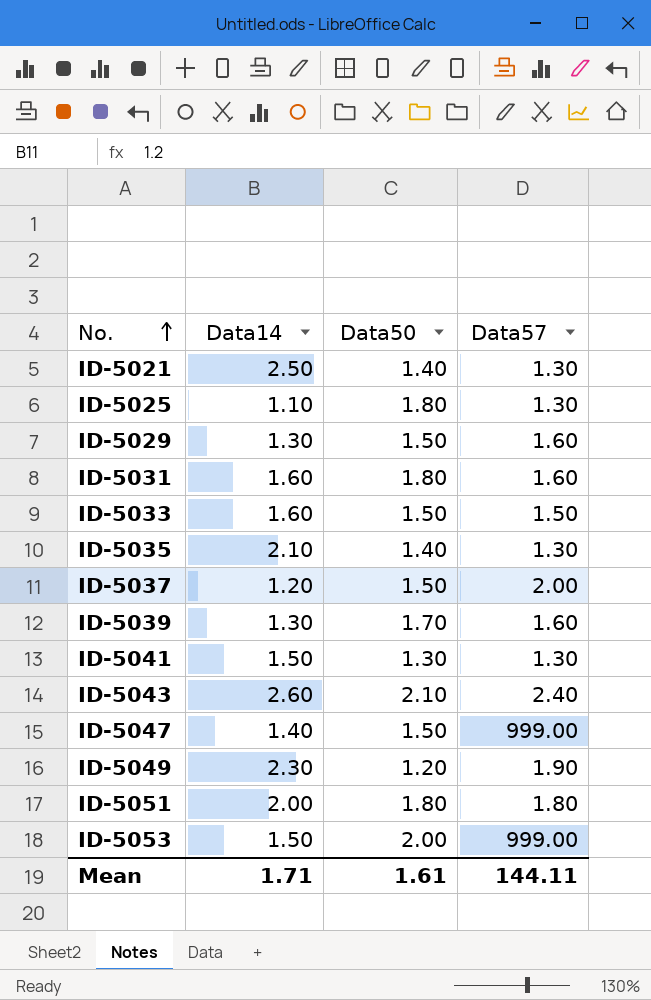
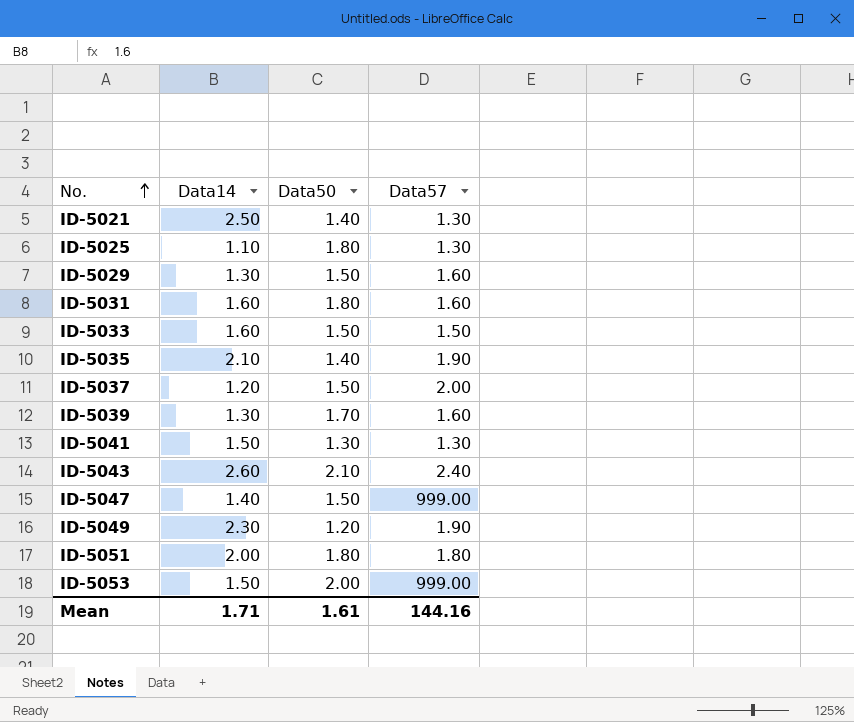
ID-5035 | Data57: 1.30 -> 1.90
Mean | Data57: 144.11 -> 144.16

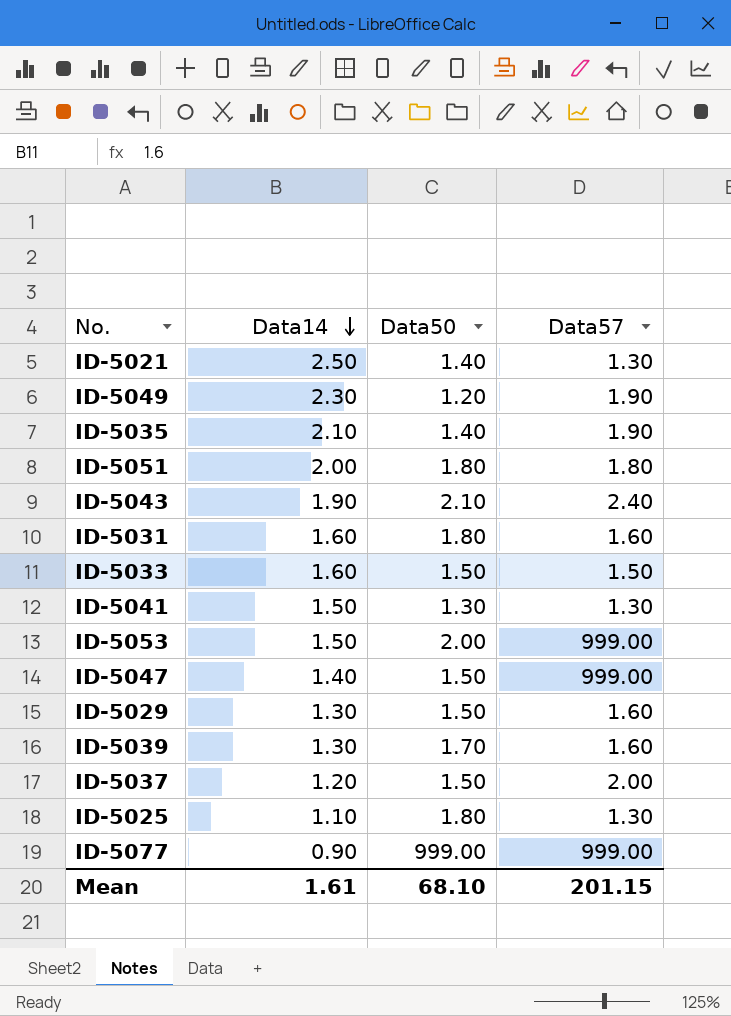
row order: No. ascending -> Data14 descending
ID-5043 | Data14: 2.60 -> 1.90
row ID-5077: none -> 0.90 | 999.00 | 999.00
Mean | Data14: 1.71 -> 1.61
Mean | Data50: 1.61 -> 68.10
Mean | Data57: 144.16 -> 201.15

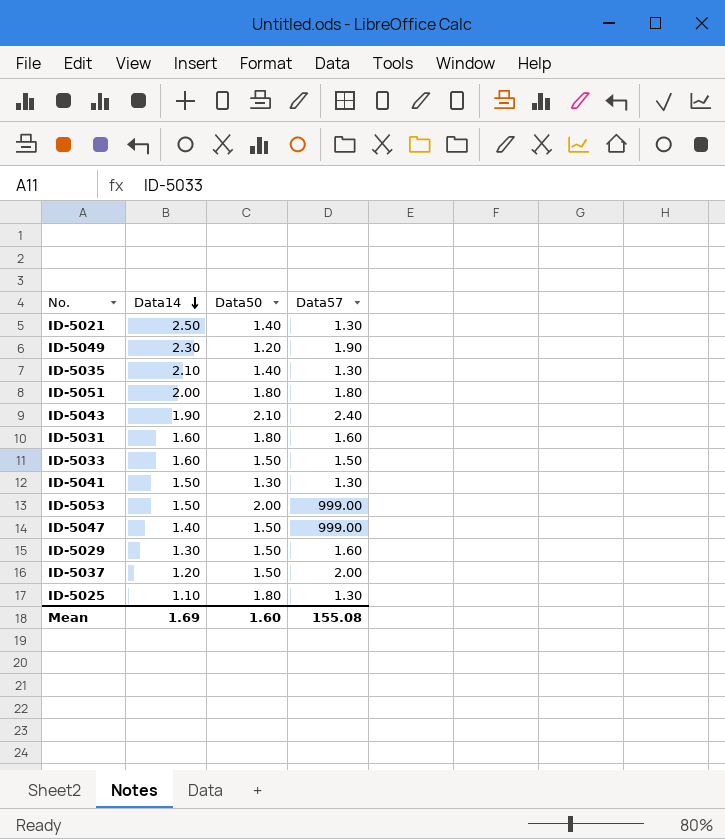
row ID-5039: 1.30 | 1.70 | 1.60 -> none
row ID-5077: 0.90 | 999.00 | 999.00 -> none
ID-5035 | Data57: 1.90 -> 1.30
Mean | Data14: 1.61 -> 1.69
Mean | Data50: 68.10 -> 1.60
Mean | Data57: 201.15 -> 155.08

